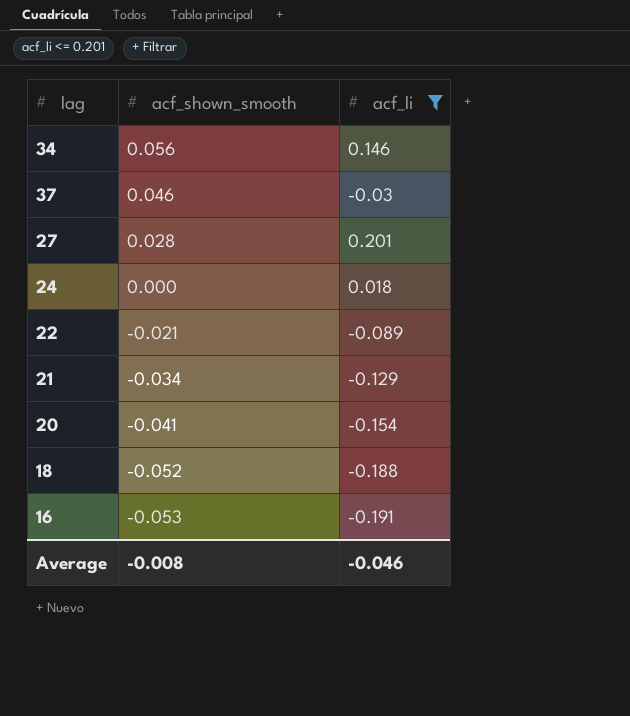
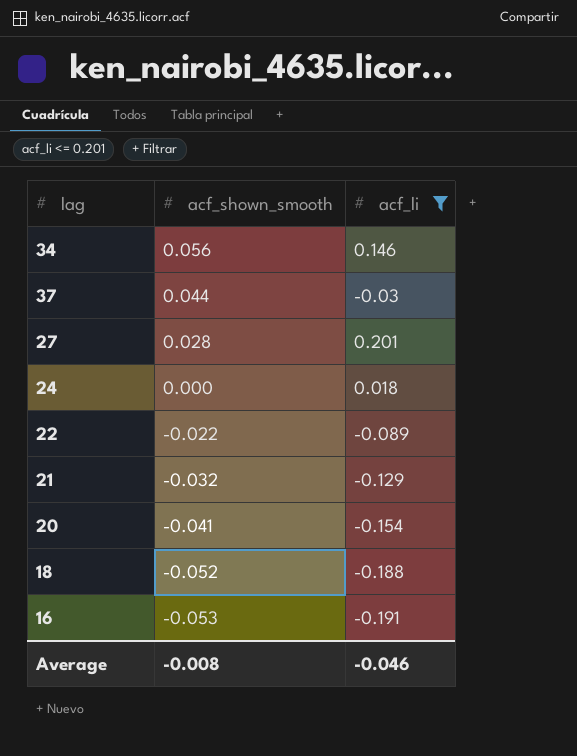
37 | acf_shown_smooth: 0.046 -> 0.044
22 | acf_shown_smooth: -0.021 -> -0.022
21 | acf_shown_smooth: -0.034 -> -0.032

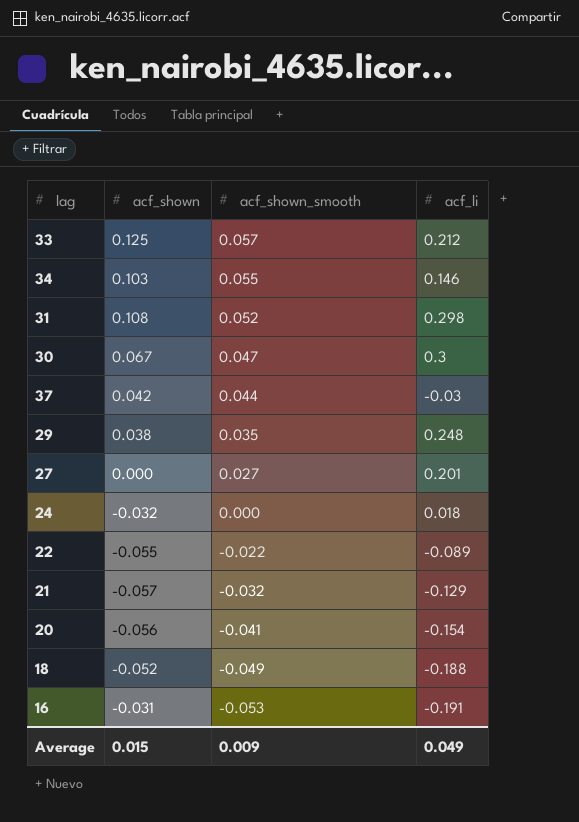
filter: acf_li <= 0.201 -> none
column acf_shown | position: none -> 2
34 | acf_shown_smooth: 0.056 -> 0.055
27 | acf_shown_smooth: 0.028 -> 0.027
18 | acf_shown_smooth: -0.052 -> -0.049
Average | acf_shown_smooth: -0.008 -> 0.009
Average | acf_li: -0.046 -> 0.049

